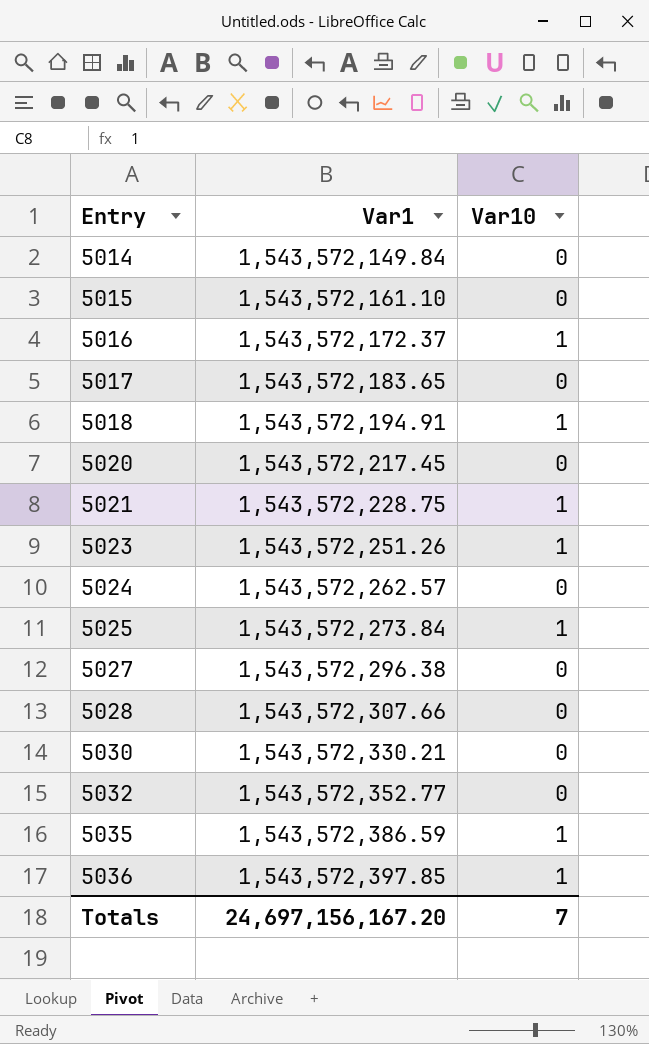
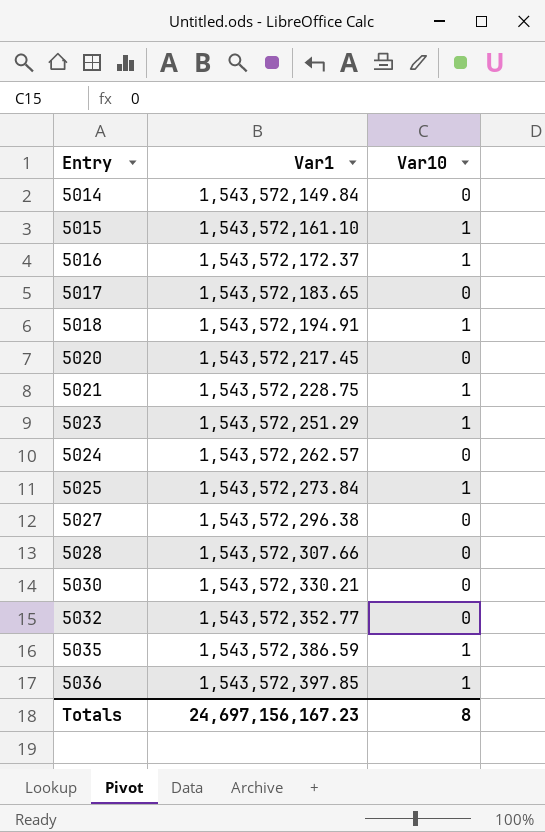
5015 | Var10: 0 -> 1
5023 | Var1: 1,543,572,251.26 -> 1,543,572,251.29
Totals | Var1: 24,697,156,167.20 -> 24,697,156,167.23
Totals | Var10: 7 -> 8

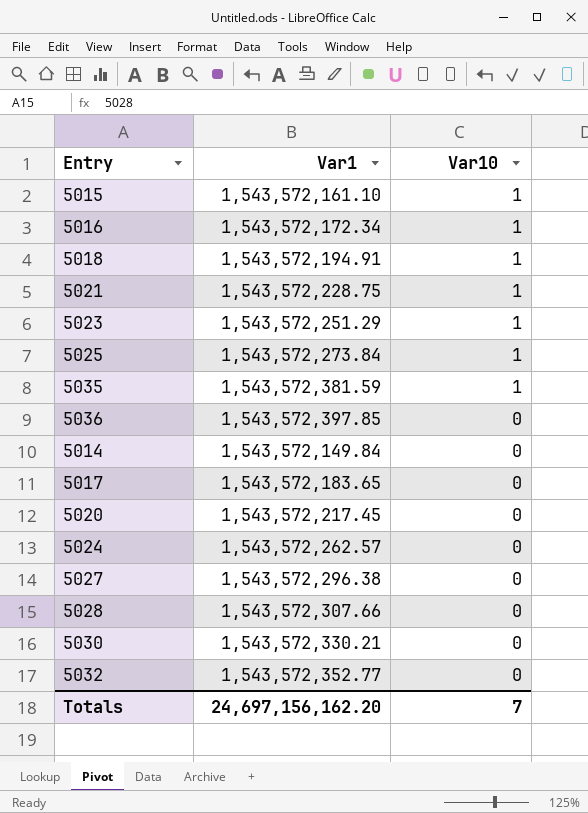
row order: Entry ascending -> Var10 descending
5016 | Var1: 1,543,572,172.37 -> 1,543,572,172.34
5035 | Var1: 1,543,572,386.59 -> 1,543,572,381.59
5036 | Var10: 1 -> 0
Totals | Var1: 24,697,156,167.23 -> 24,697,156,162.20
Totals | Var10: 8 -> 7

